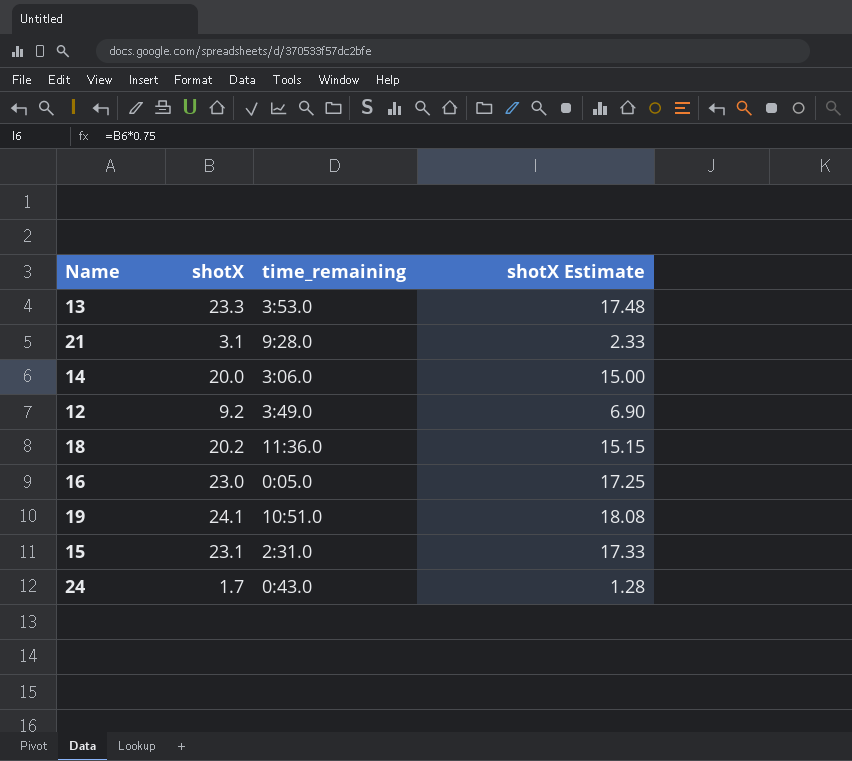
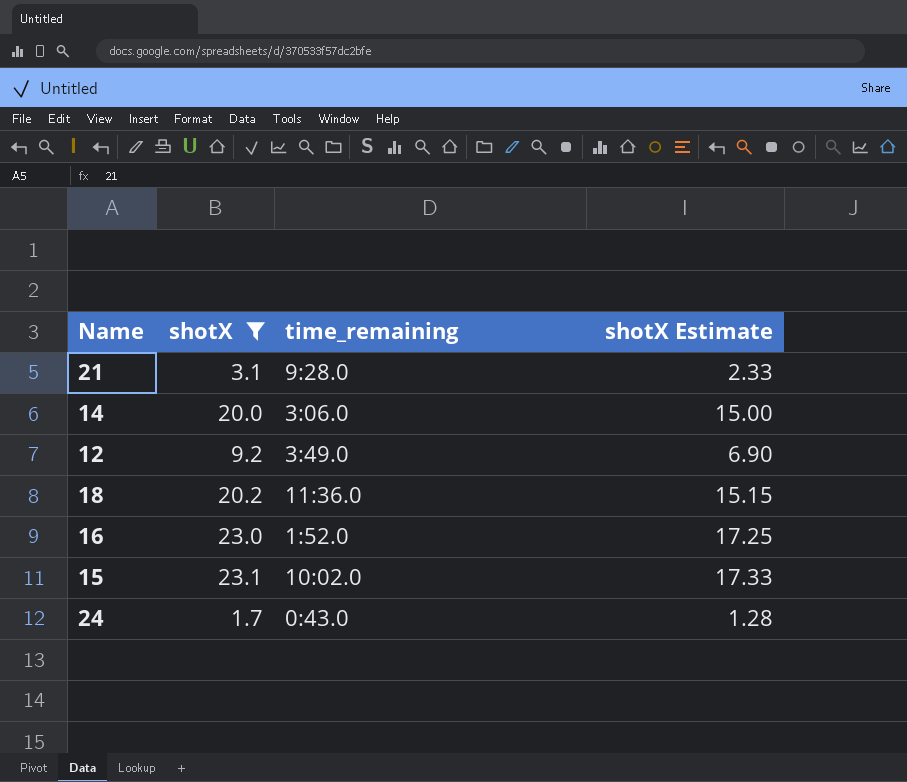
filter: none -> shotX <= 23.1
16 | time_remaining: 0:05.0 -> 1:52.0
15 | time_remaining: 2:31.0 -> 10:02.0

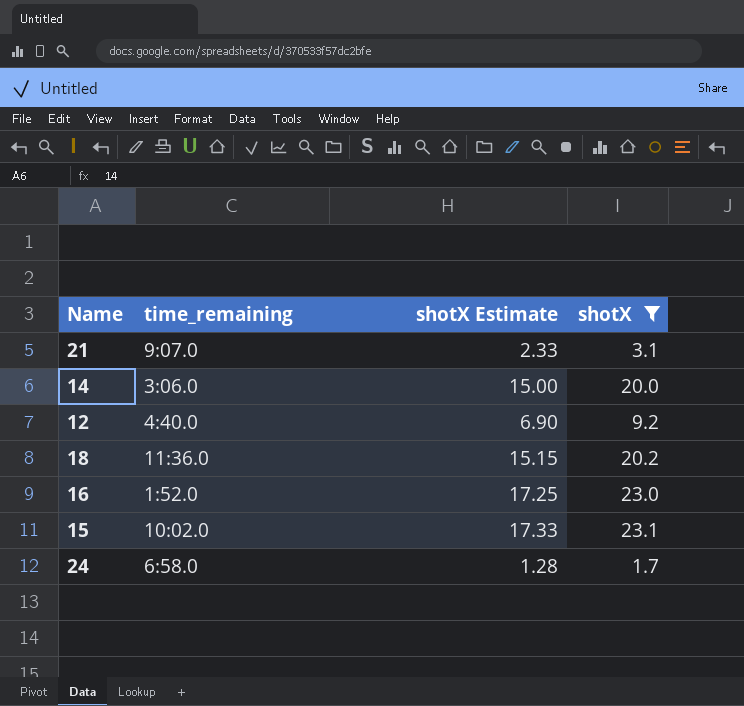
column shotX | position: 2 -> 4
21 | time_remaining: 9:28.0 -> 9:07.0
12 | time_remaining: 3:49.0 -> 4:40.0
24 | time_remaining: 0:43.0 -> 6:58.0

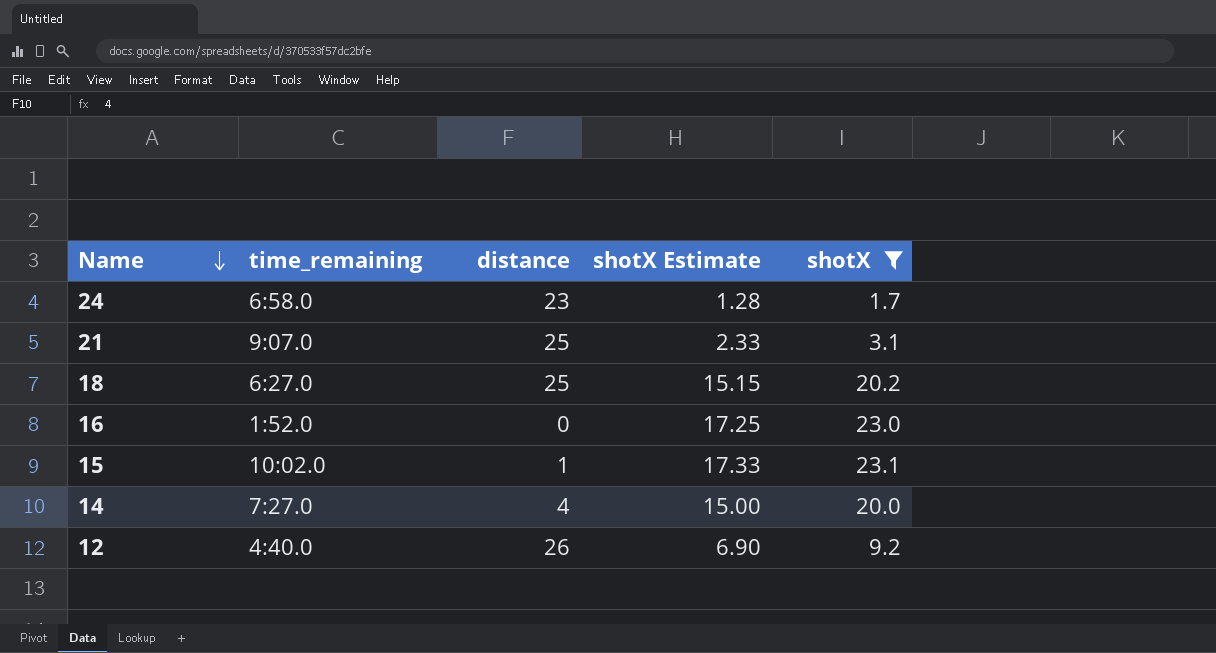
row order: none -> Name descending
column distance | position: none -> 3
18 | time_remaining: 11:36.0 -> 6:27.0
14 | time_remaining: 3:06.0 -> 7:27.0

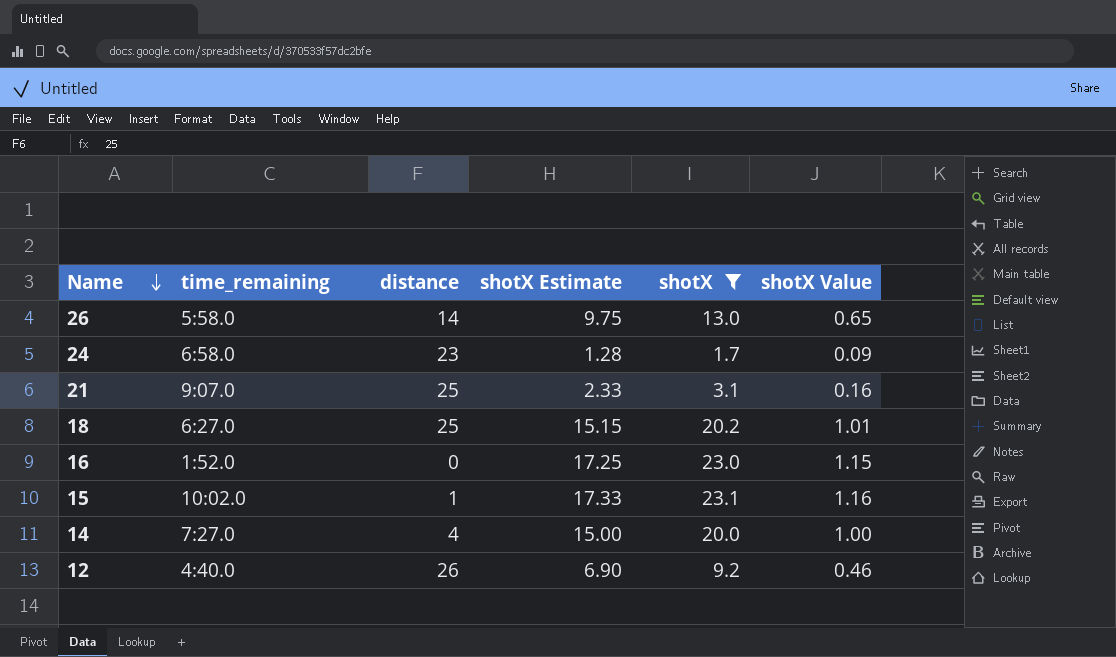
column shotX Value | formula: none -> [shotX] * 0.05
row 26: none -> 5:58.0 | 14 | 9.75 | 13.0 | 0.65

